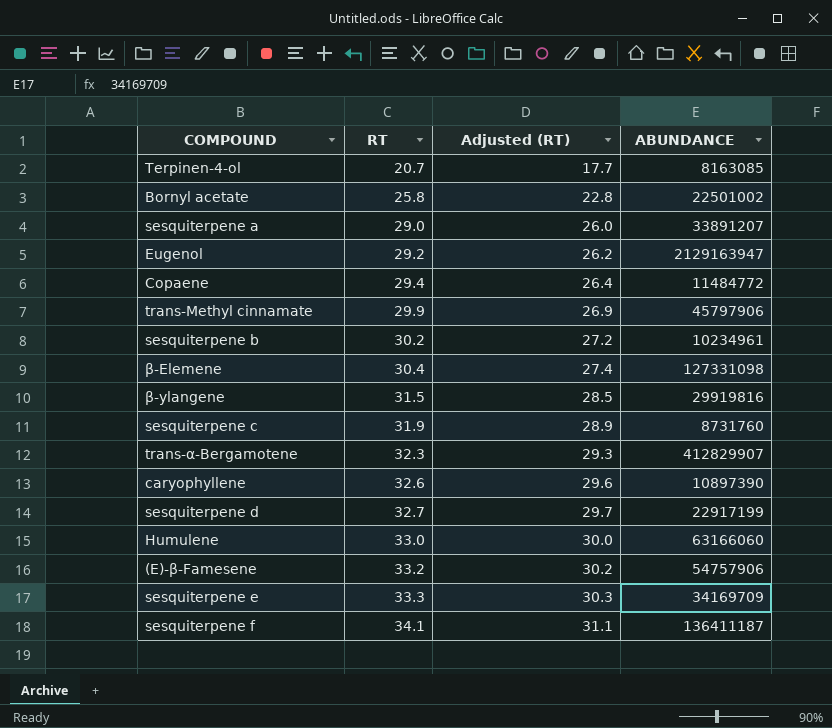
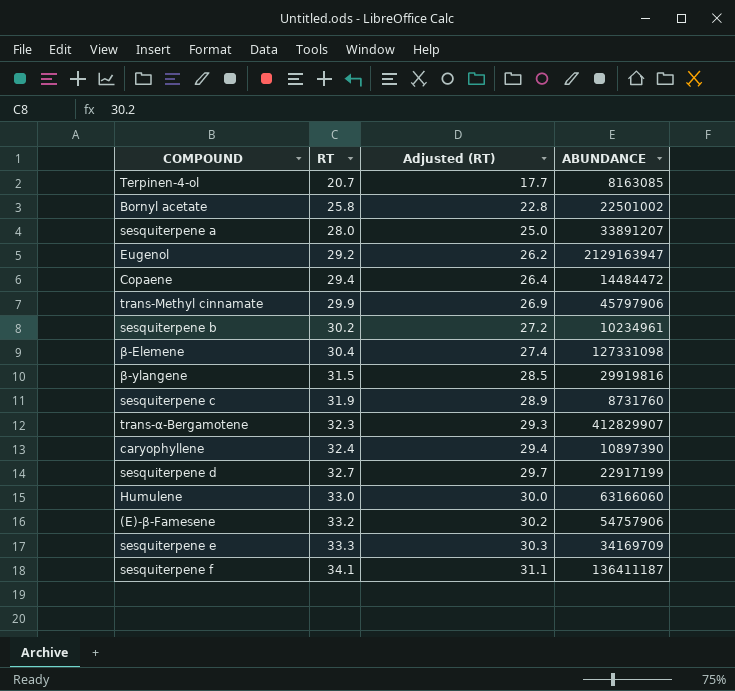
sesquiterpene a | RT: 29.0 -> 28.0
sesquiterpene a | Adjusted (RT): 26.0 -> 25.0
Copaene | ABUNDANCE: 11484772 -> 14484472
caryophyllene | RT: 32.6 -> 32.4
caryophyllene | Adjusted (RT): 29.6 -> 29.4

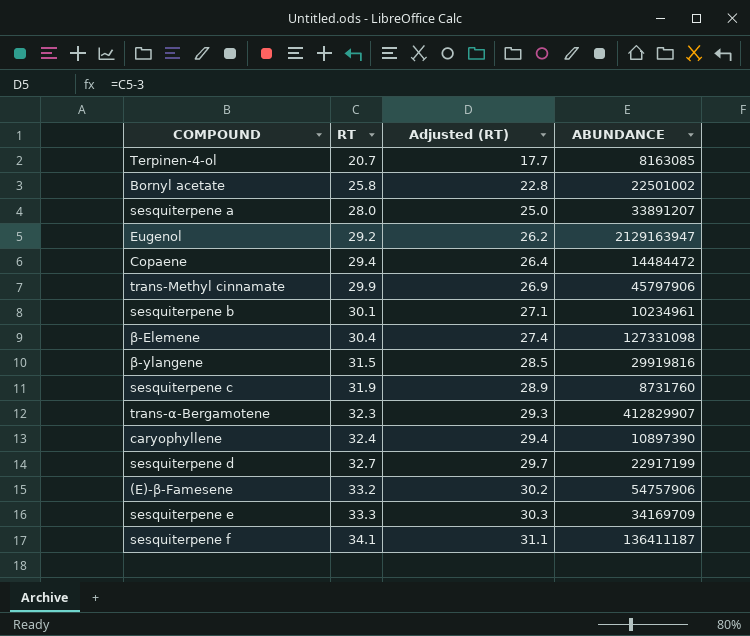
row Humulene: 33.0 | 30.0 | 63166060 -> none
sesquiterpene b | RT: 30.2 -> 30.1
sesquiterpene b | Adjusted (RT): 27.2 -> 27.1

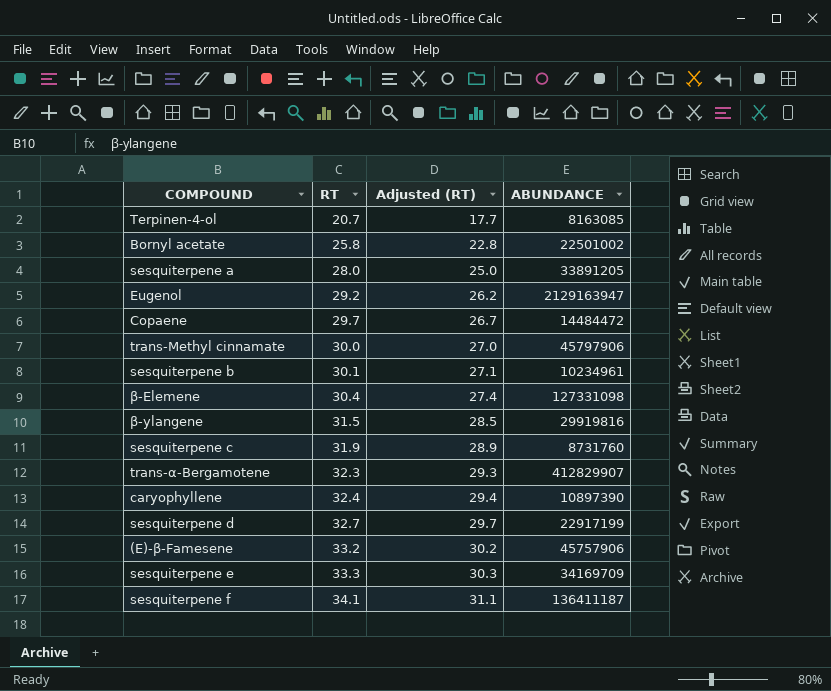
sesquiterpene a | ABUNDANCE: 33891207 -> 33891205
Copaene | RT: 29.4 -> 29.7
Copaene | Adjusted (RT): 26.4 -> 26.7
trans-Methyl cinnamate | RT: 29.9 -> 30.0
trans-Methyl cinnamate | Adjusted (RT): 26.9 -> 27.0
(E)-β-Famesene | ABUNDANCE: 54757906 -> 45757906

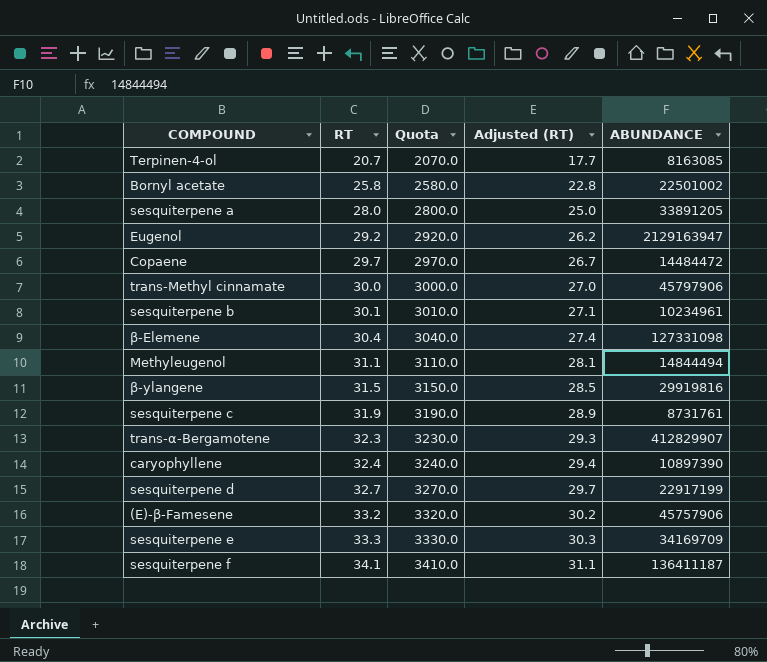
column Quota | formula: none -> [RT] * 100
row Methyleugenol: none -> 31.1 | 3110.0 | 28.1 | 14844494
sesquiterpene c | ABUNDANCE: 8731760 -> 8731761

